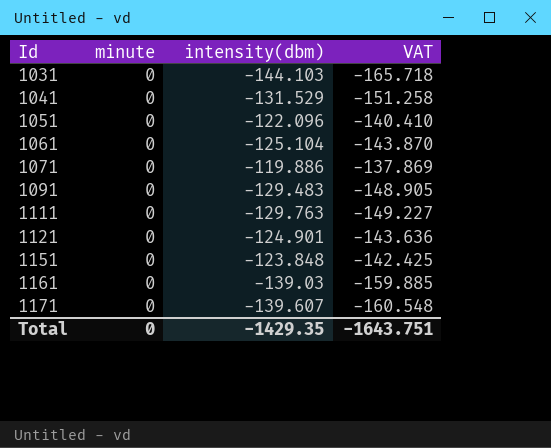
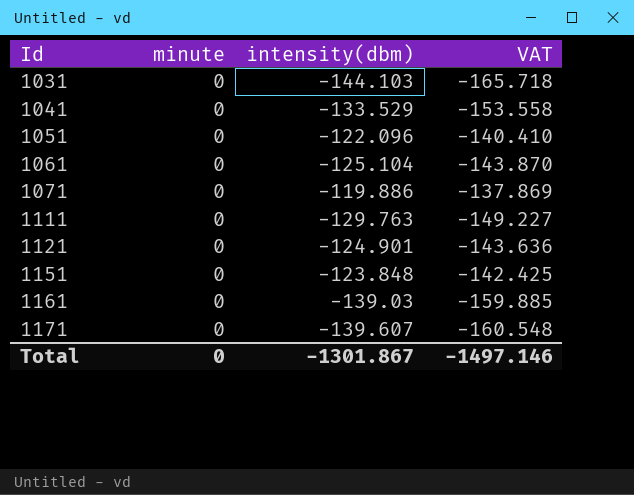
row 1091: 0 | -129.483 | -148.905 -> none
1041 | intensity(dbm): -131.529 -> -133.529
1041 | VAT: -151.258 -> -153.558
Total | intensity(dbm): -1429.35 -> -1301.867
Total | VAT: -1643.751 -> -1497.146

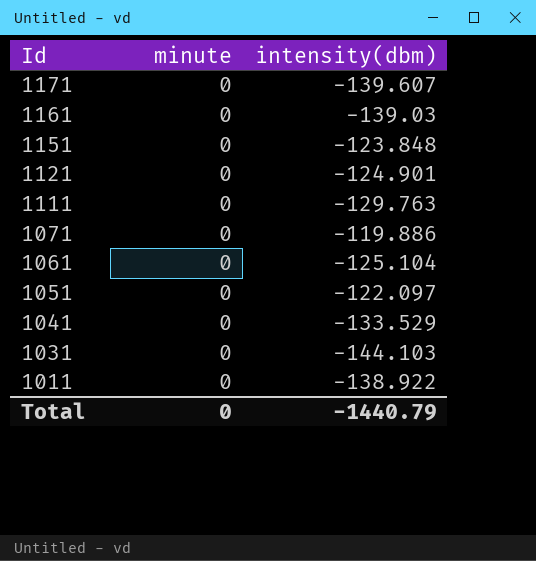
row order: Id ascending -> Id descending
column VAT | formula: [intensity(dbm)] * 1.15 -> none
1051 | intensity(dbm): -122.096 -> -122.097
row 1011: none -> 0 | -138.922
Total | intensity(dbm): -1301.867 -> -1440.79

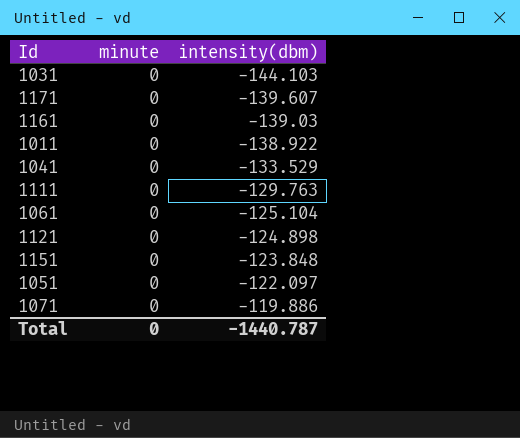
row order: Id descending -> intensity(dbm) ascending
1121 | intensity(dbm): -124.901 -> -124.898
Total | intensity(dbm): -1440.79 -> -1440.787

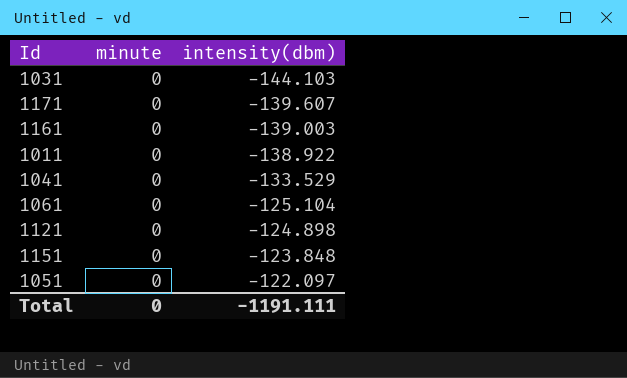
row 1111: 0 | -129.763 -> none
row 1071: 0 | -119.886 -> none
1161 | intensity(dbm): -139.03 -> -139.003
Total | intensity(dbm): -1440.787 -> -1191.111

